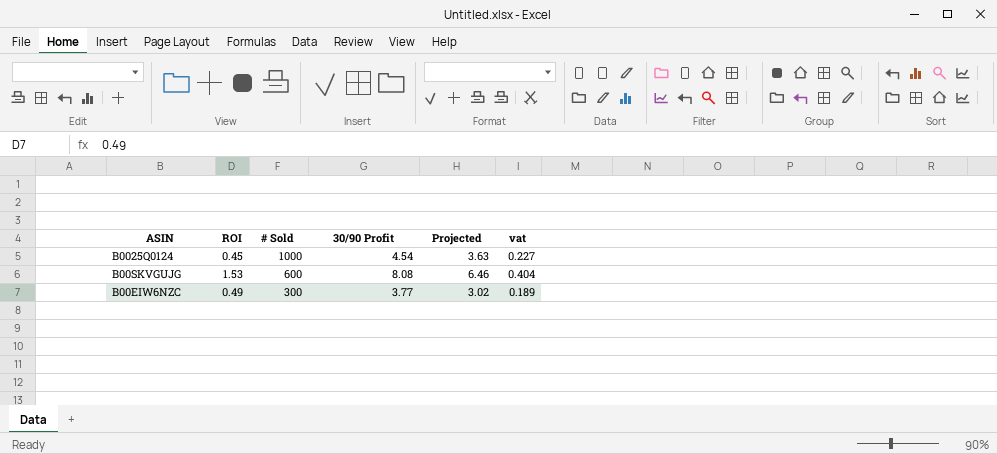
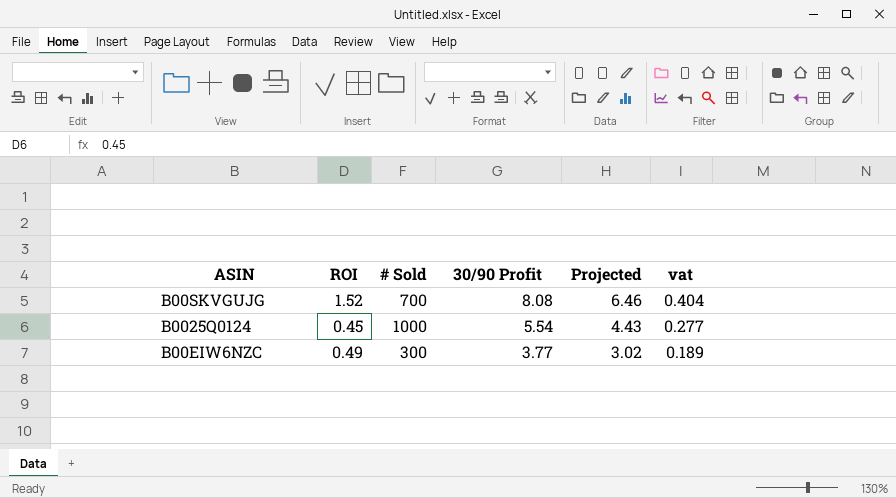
row order: ASIN descending -> 30/90 Profit descending
B00SKVGUJG | ROI: 1.53 -> 1.52
B00SKVGUJG | # Sold: 600 -> 700
B0025Q0124 | 30/90 Profit: 4.54 -> 5.54
B0025Q0124 | Projected: 3.63 -> 4.43
B0025Q0124 | vat: 0.227 -> 0.277

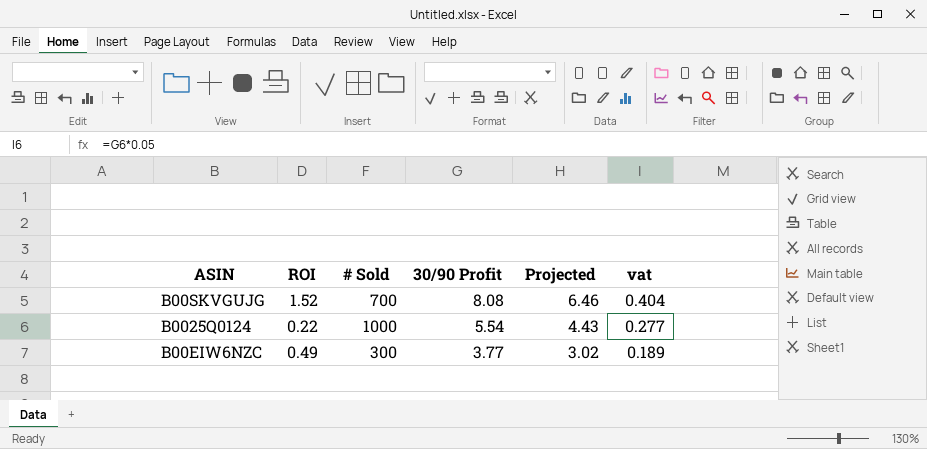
B0025Q0124 | ROI: 0.45 -> 0.22

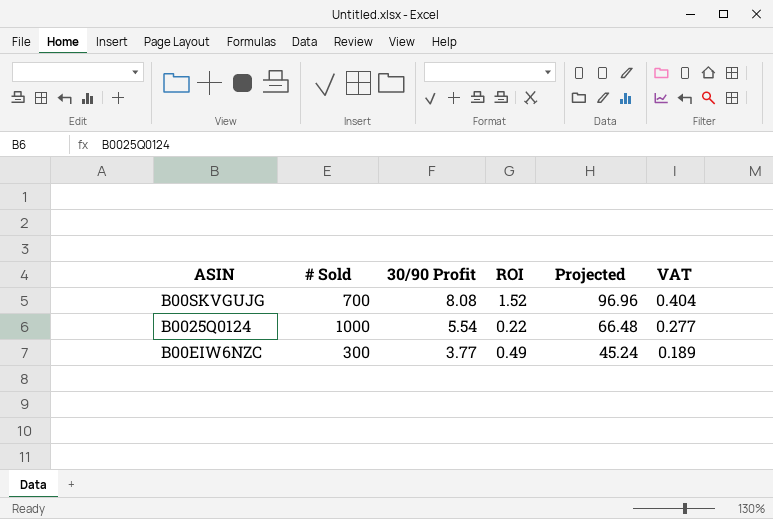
column ROI | position: 2 -> 4
column Projected | formula: [30/90 Profit] * 0.8 -> [30/90 Profit] * 12
column name: vat -> VAT

